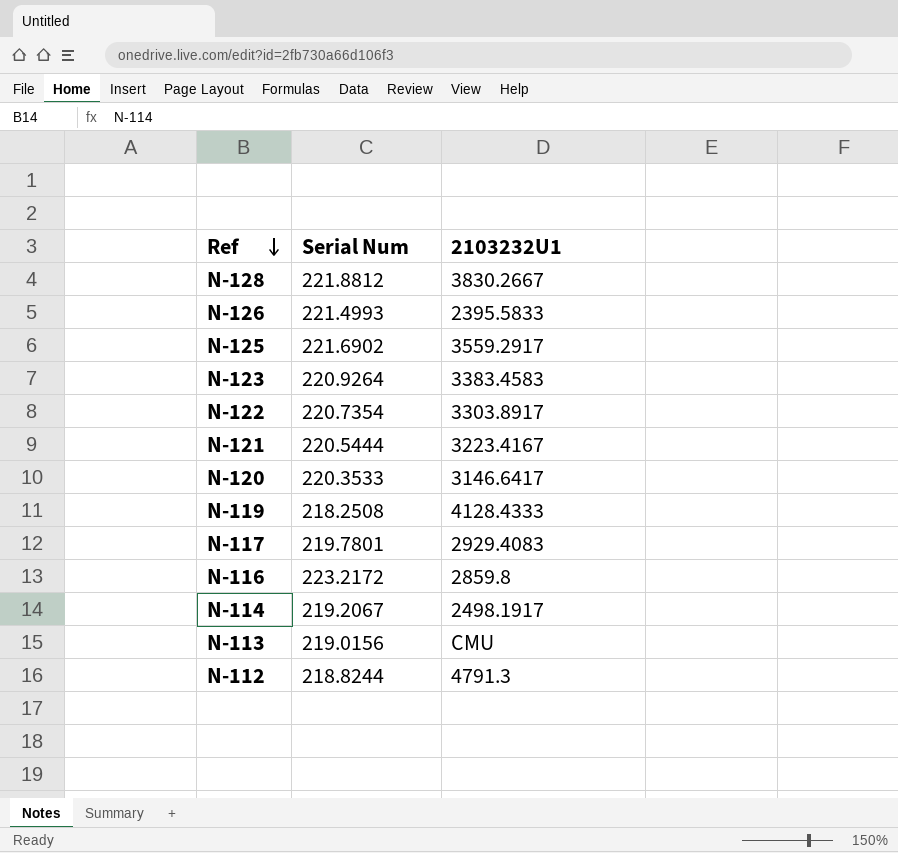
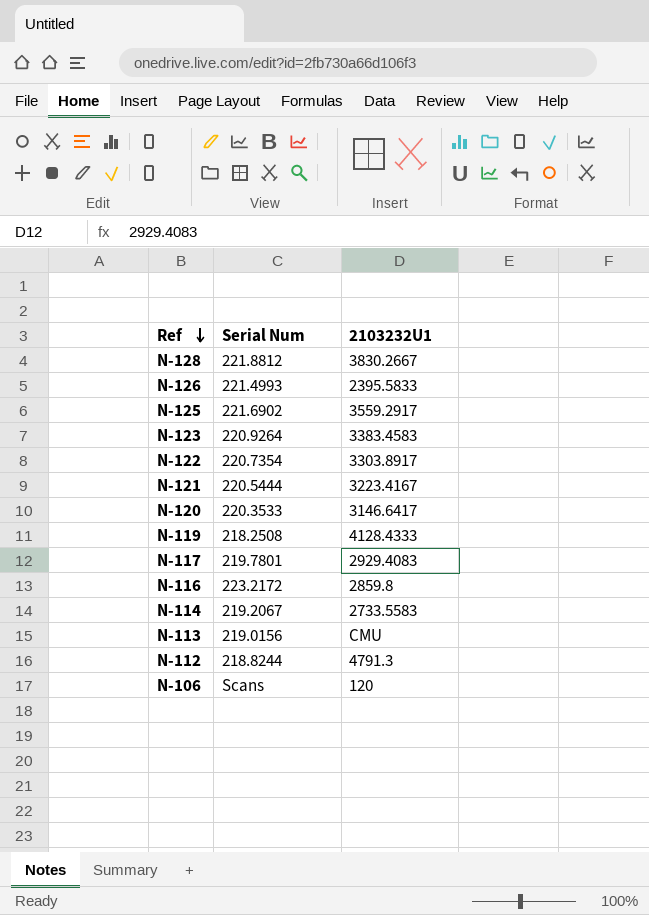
N-114 | 2103232U1: 2498.1917 -> 2733.5583
row N-106: none -> Scans | 120

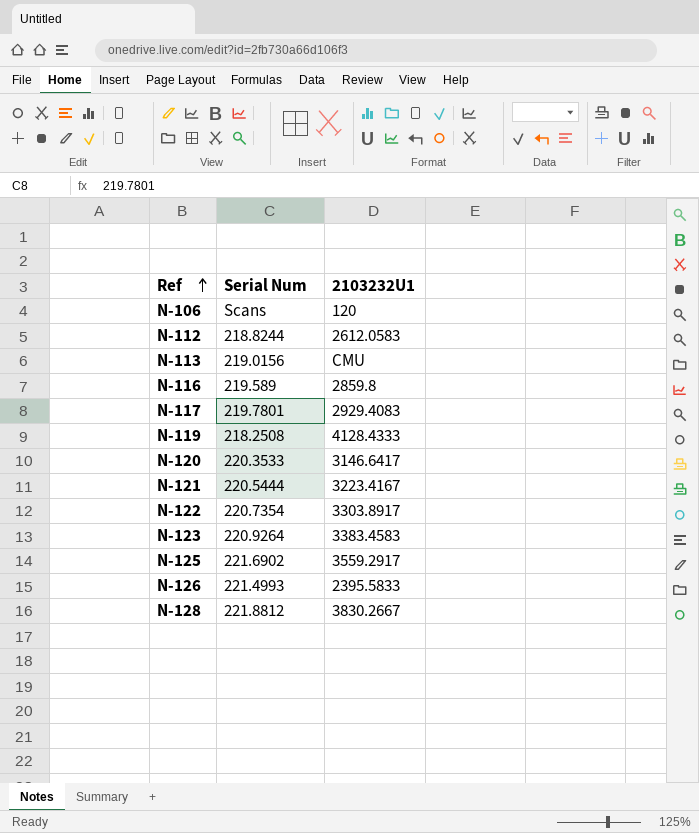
row order: Ref descending -> Ref ascending
row N-114: 219.2067 | 2733.5583 -> none
N-112 | 2103232U1: 4791.3 -> 2612.0583
N-116 | Serial Num: 223.2172 -> 219.589

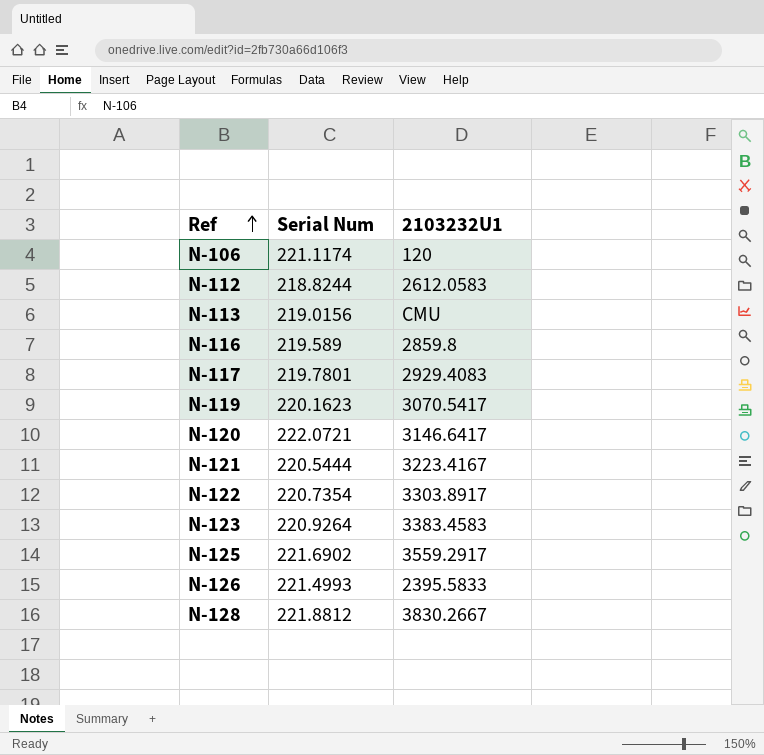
N-106 | Serial Num: Scans -> 221.1174
N-119 | Serial Num: 218.2508 -> 220.1623
N-119 | 2103232U1: 4128.4333 -> 3070.5417
N-120 | Serial Num: 220.3533 -> 222.0721

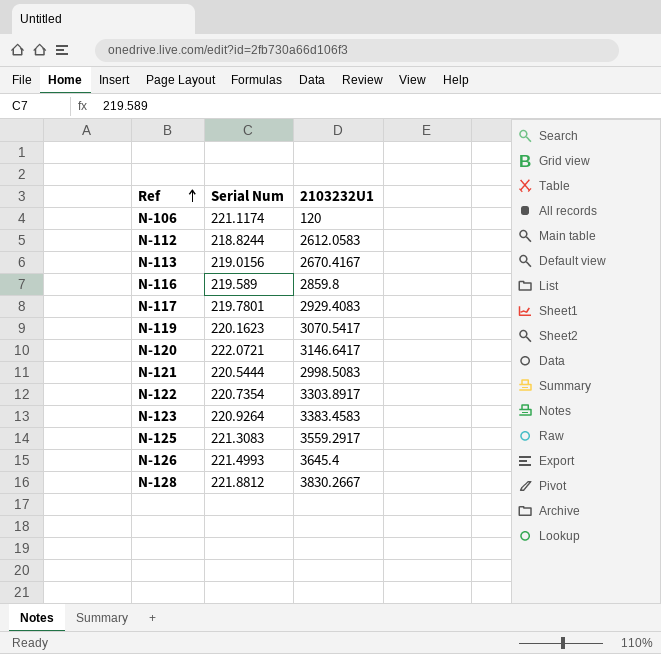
N-113 | 2103232U1: CMU -> 2670.4167
N-121 | 2103232U1: 3223.4167 -> 2998.5083
N-125 | Serial Num: 221.6902 -> 221.3083
N-126 | 2103232U1: 2395.5833 -> 3645.4

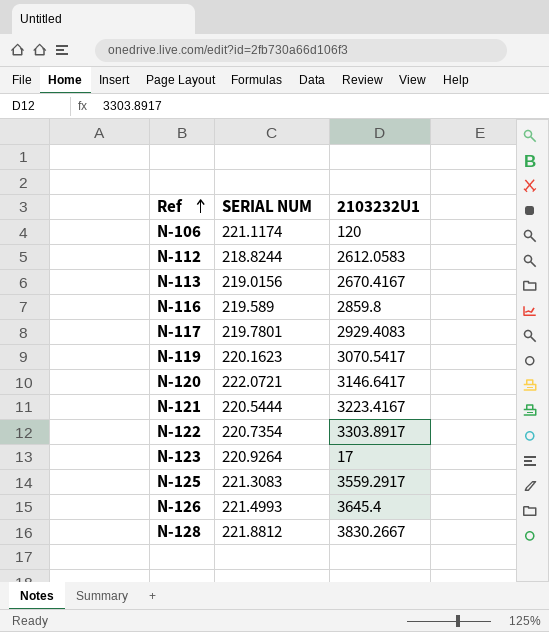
column name: Serial Num -> SERIAL NUM
N-121 | 2103232U1: 2998.5083 -> 3223.4167
N-123 | 2103232U1: 3383.4583 -> 17

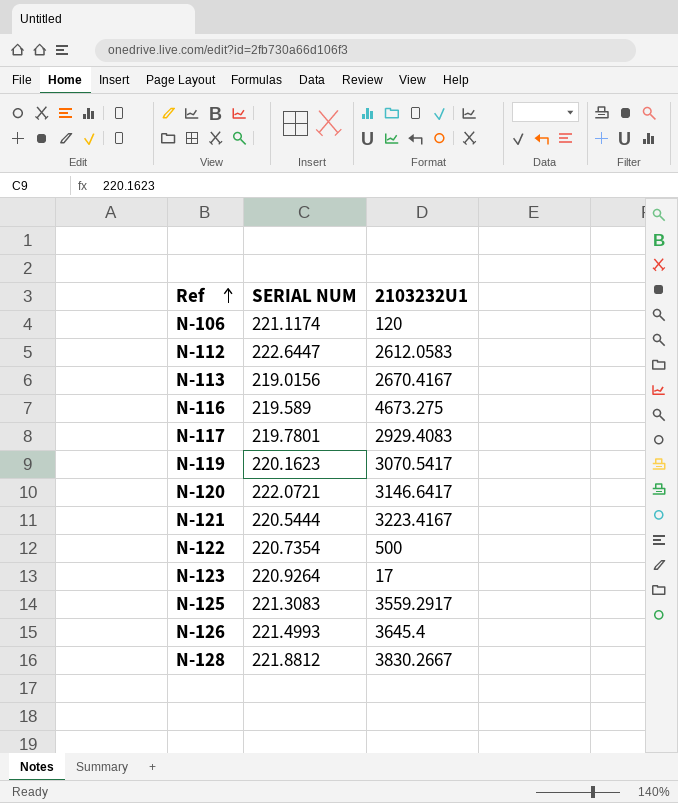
N-112 | SERIAL NUM: 218.8244 -> 222.6447
N-116 | 2103232U1: 2859.8 -> 4673.275
N-122 | 2103232U1: 3303.8917 -> 500

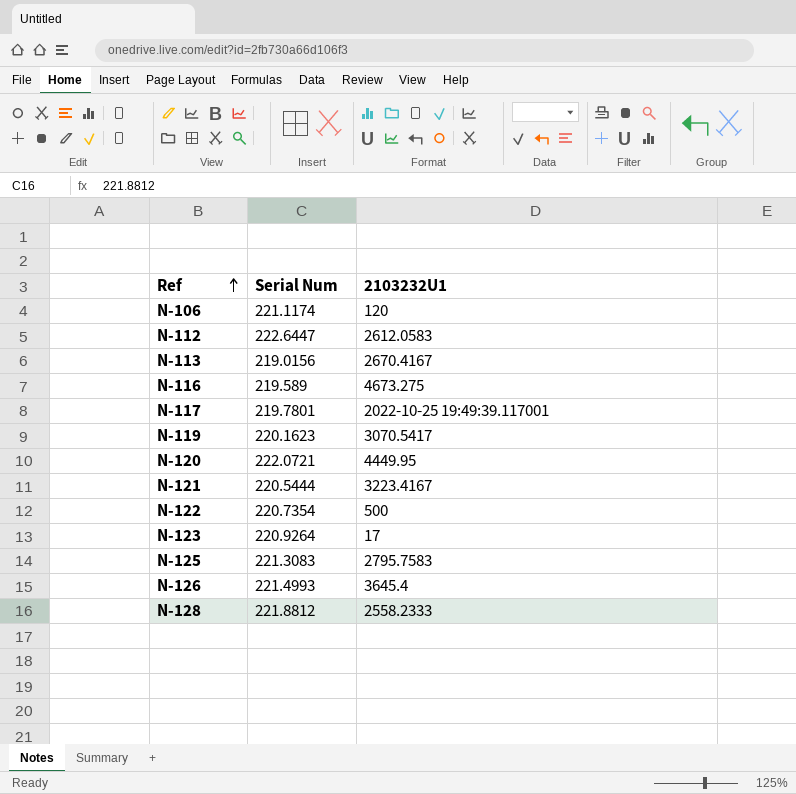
column name: SERIAL NUM -> Serial Num
N-117 | 2103232U1: 2929.4083 -> 2022-10-25 19:49:39.117001
N-120 | 2103232U1: 3146.6417 -> 4449.95
N-125 | 2103232U1: 3559.2917 -> 2795.7583
N-128 | 2103232U1: 3830.2667 -> 2558.2333

